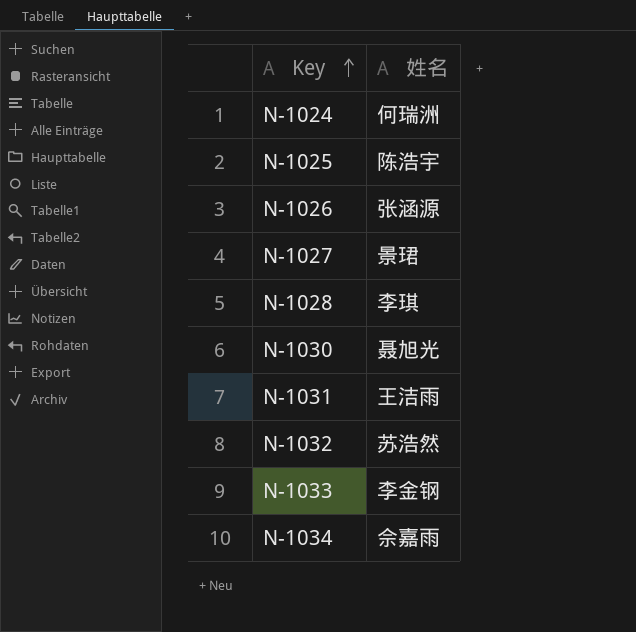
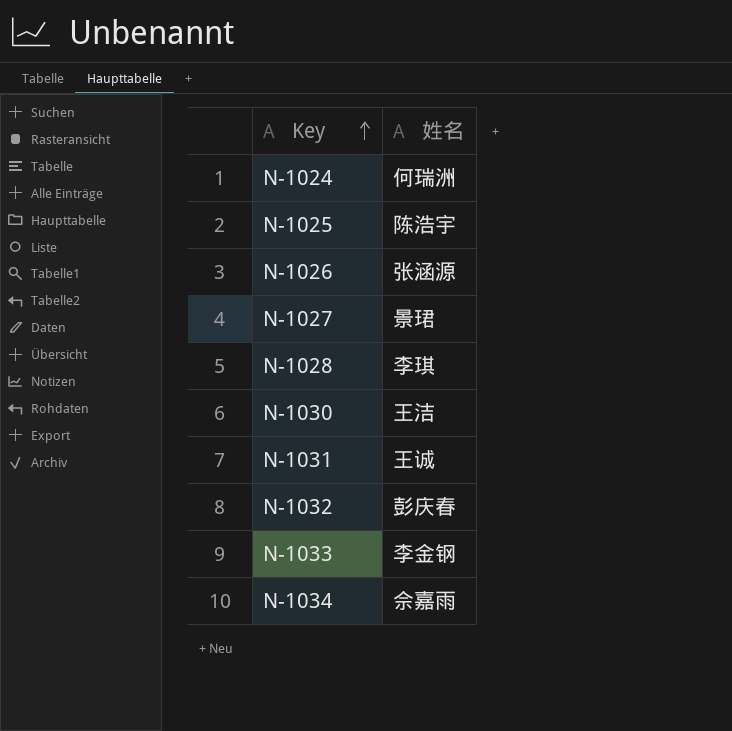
N-1030 | 姓名: 聂旭光 -> 王洁
N-1031 | 姓名: 王洁雨 -> 王诚
N-1032 | 姓名: 苏浩然 -> 彭庆春

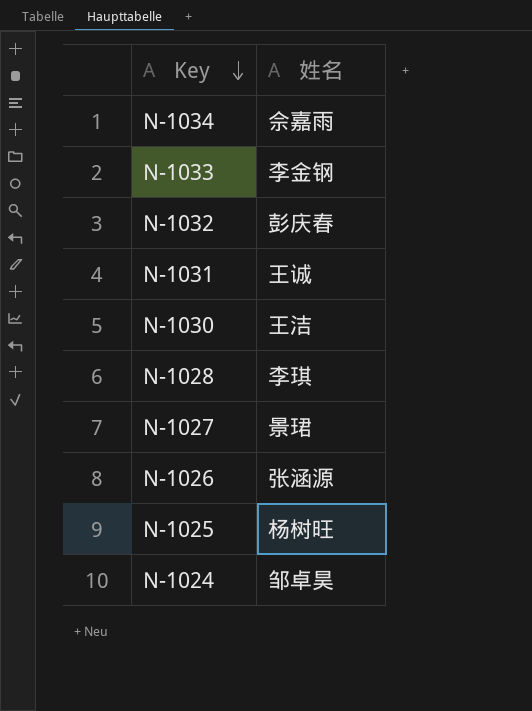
row order: Key ascending -> Key descending
N-1025 | 姓名: 陈浩宇 -> 杨树旺
N-1024 | 姓名: 何瑞洲 -> 邹卓昊

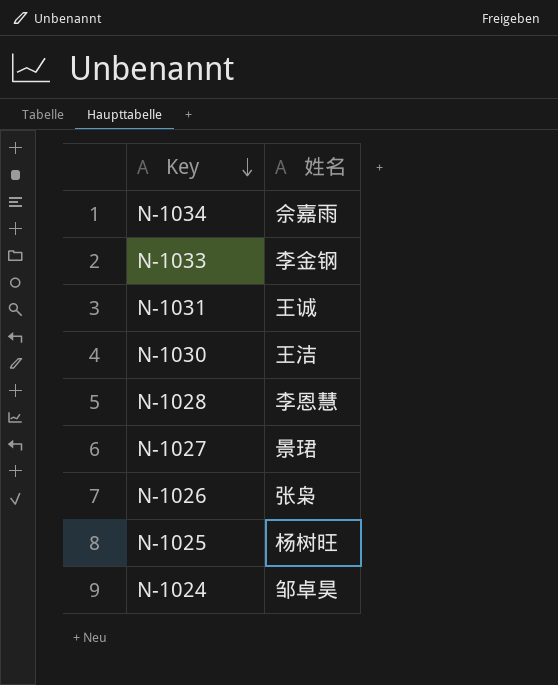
row N-1032: 彭庆春 -> none
N-1028 | 姓名: 李琪 -> 李恩慧
N-1026 | 姓名: 张涵源 -> 张枭

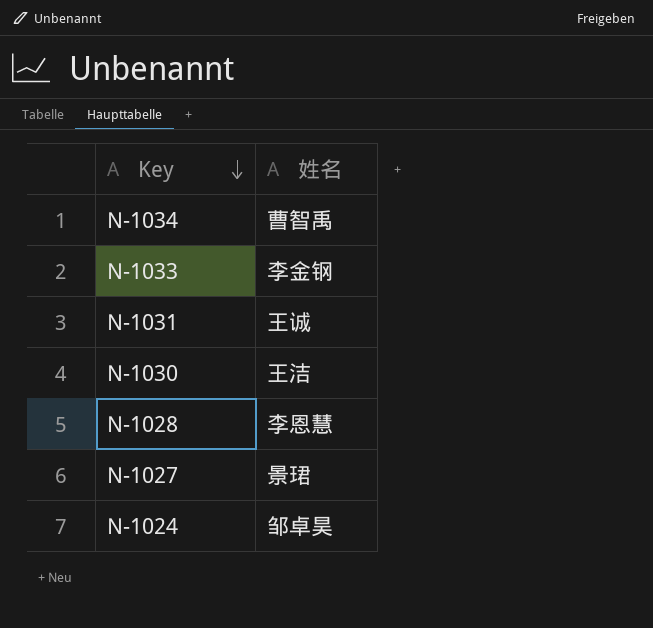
row N-1026: 张枭 -> none
row N-1025: 杨树旺 -> none
N-1034 | 姓名: 佘嘉雨 -> 曹智禹

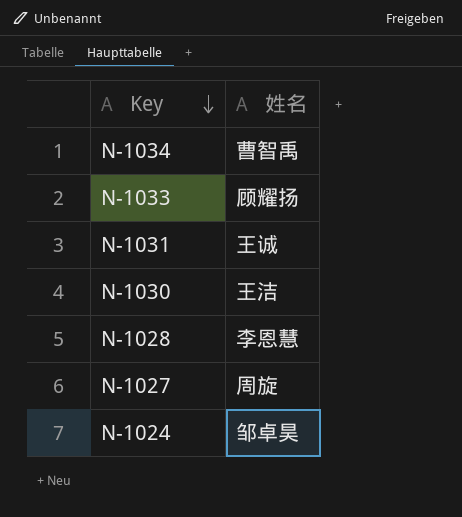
N-1033 | 姓名: 李金钢 -> 顾耀扬
N-1027 | 姓名: 景珺 -> 周旋

